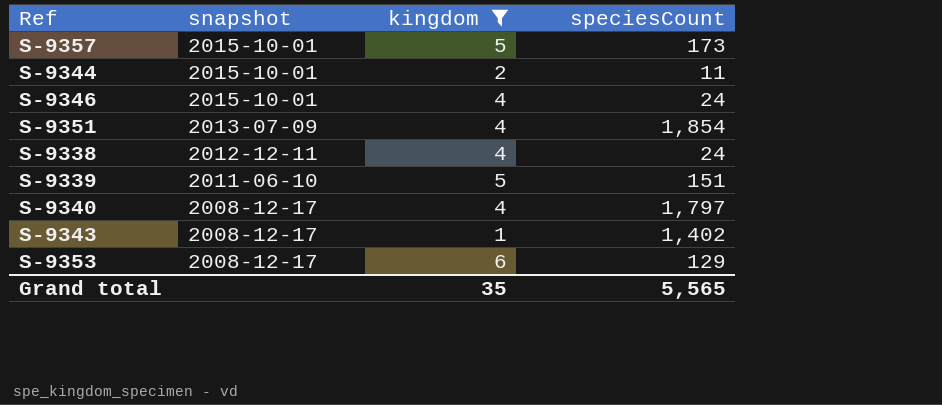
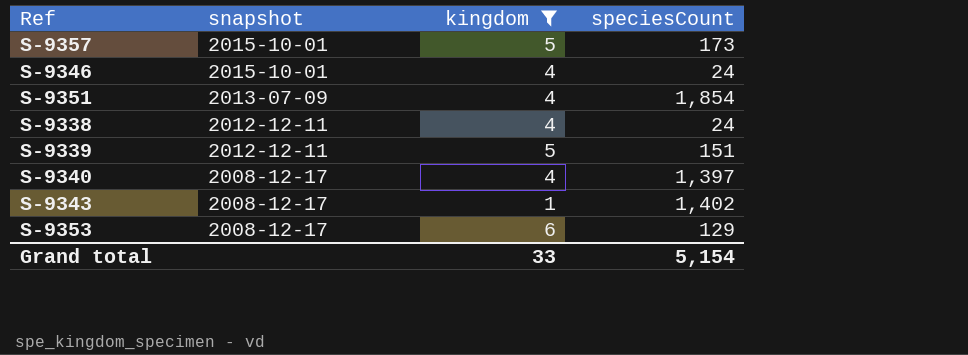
row S-9344: 2015-10-01 | 2 | 11 -> none
S-9339 | snapshot: 2011-06-10 -> 2012-12-11
S-9340 | speciesCount: 1,797 -> 1,397
Grand total | kingdom: 35 -> 33
Grand total | speciesCount: 5,565 -> 5,154

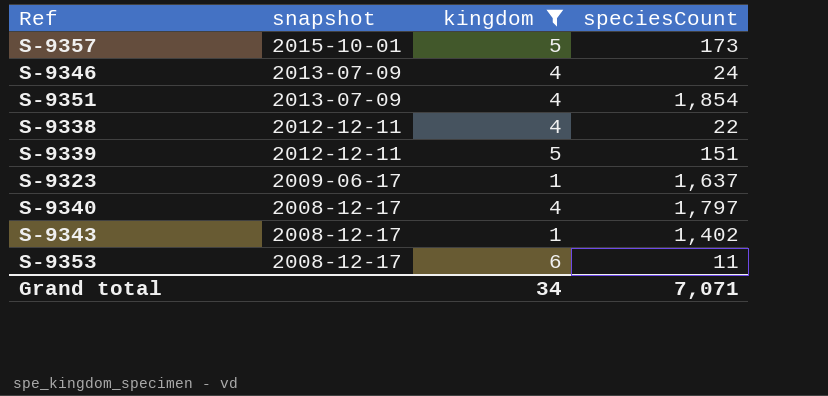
S-9346 | snapshot: 2015-10-01 -> 2013-07-09
S-9338 | speciesCount: 24 -> 22
row S-9323: none -> 2009-06-17 | 1 | 1,637
S-9340 | speciesCount: 1,397 -> 1,797
S-9353 | speciesCount: 129 -> 11
Grand total | kingdom: 33 -> 34
Grand total | speciesCount: 5,154 -> 7,071

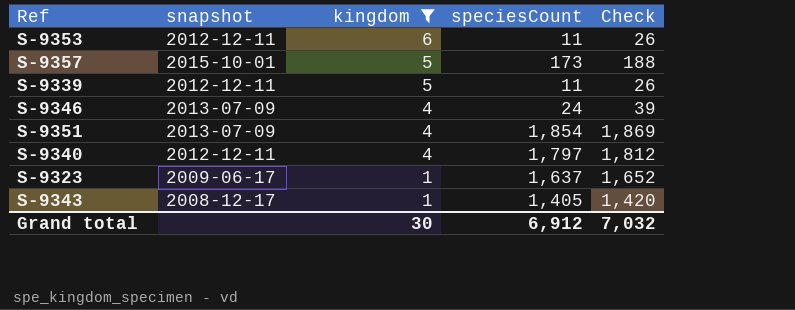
row order: snapshot descending -> kingdom descending
column Check | formula: none -> [speciesCount] + 15
row S-9338: 2012-12-11 | 4 | 22 -> none
S-9353 | snapshot: 2008-12-17 -> 2012-12-11
S-9339 | speciesCount: 151 -> 11
S-9340 | snapshot: 2008-12-17 -> 2012-12-11
S-9343 | speciesCount: 1,402 -> 1,405
Grand total | kingdom: 34 -> 30
Grand total | speciesCount: 7,071 -> 6,912

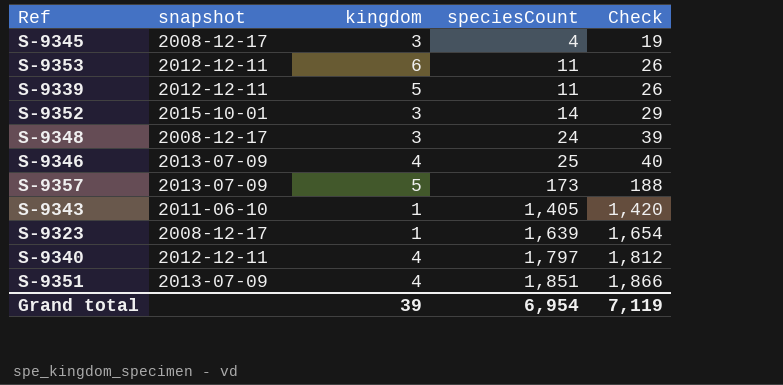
filter: kingdom != 3 -> none
row order: kingdom descending -> speciesCount ascending
S-9346 | speciesCount: 24 -> 25
S-9346 | Check: 39 -> 40
S-9357 | snapshot: 2015-10-01 -> 2013-07-09
S-9343 | snapshot: 2008-12-17 -> 2011-06-10
S-9323 | snapshot: 2009-06-17 -> 2008-12-17
S-9323 | speciesCount: 1,637 -> 1,639
S-9323 | Check: 1,652 -> 1,654
S-9351 | speciesCount: 1,854 -> 1,851
S-9351 | Check: 1,869 -> 1,866
Grand total | kingdom: 30 -> 39
Grand total | speciesCount: 6,912 -> 6,954
Grand total | Check: 7,032 -> 7,119

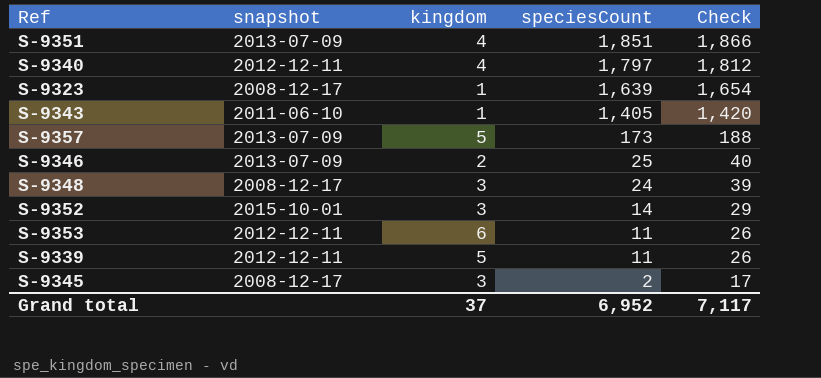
row order: speciesCount ascending -> speciesCount descending
S-9346 | kingdom: 4 -> 2
S-9345 | speciesCount: 4 -> 2
S-9345 | Check: 19 -> 17
Grand total | kingdom: 39 -> 37
Grand total | speciesCount: 6,954 -> 6,952
Grand total | Check: 7,119 -> 7,117

